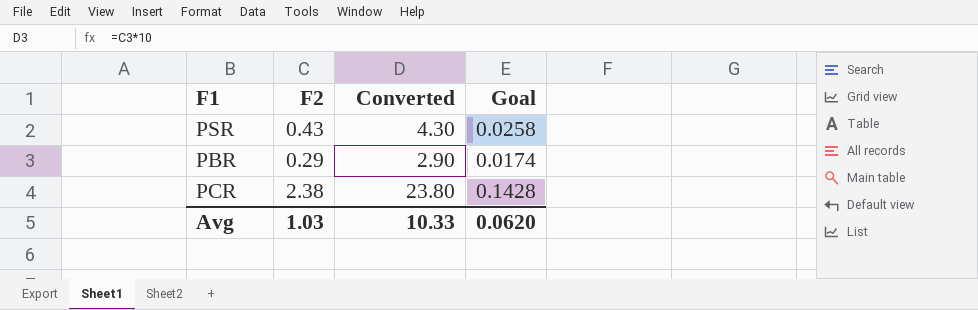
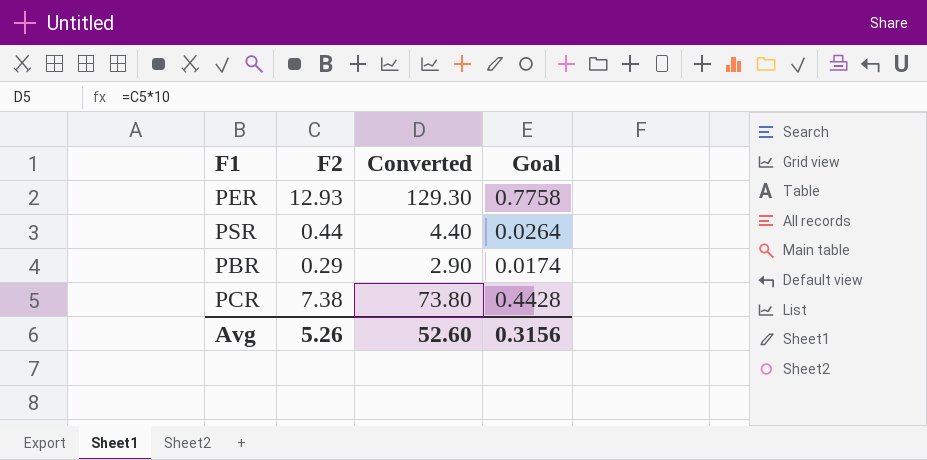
row PER: none -> 12.93 | 129.30 | 0.7758
PSR | F2: 0.43 -> 0.44
PSR | Converted: 4.30 -> 4.40
PSR | Goal: 0.0258 -> 0.0264
PCR | F2: 2.38 -> 7.38
PCR | Converted: 23.80 -> 73.80
PCR | Goal: 0.1428 -> 0.4428
Avg | F2: 1.03 -> 5.26
Avg | Converted: 10.33 -> 52.60
Avg | Goal: 0.0620 -> 0.3156

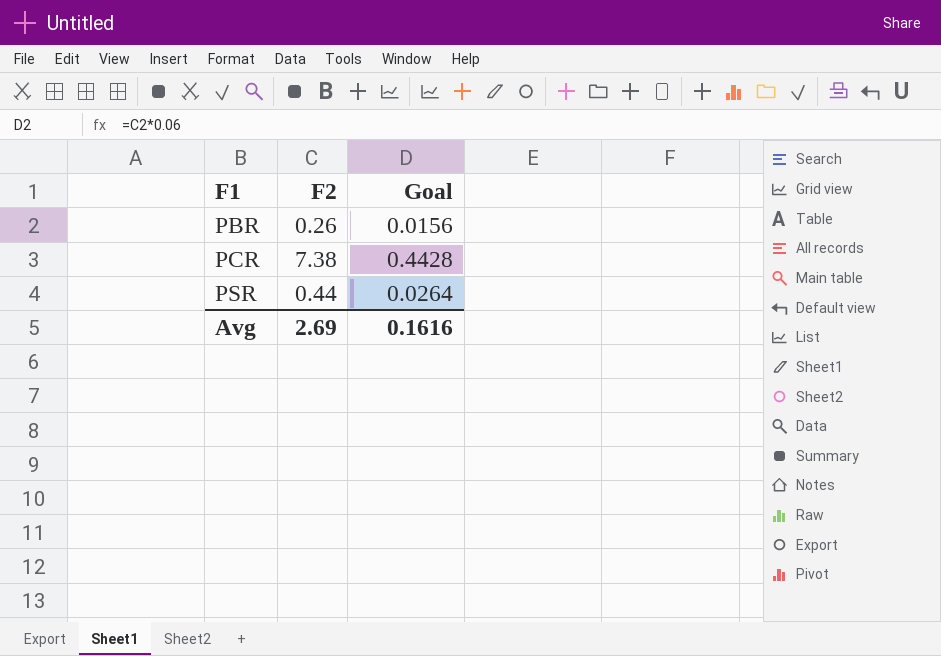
row order: none -> F1 ascending
column Converted | formula: [F2] * 10 -> none
row PER: 12.93 | 129.30 | 0.7758 -> none
PBR | F2: 0.29 -> 0.26
PBR | Goal: 0.0174 -> 0.0156
Avg | F2: 5.26 -> 2.69
Avg | Goal: 0.3156 -> 0.1616

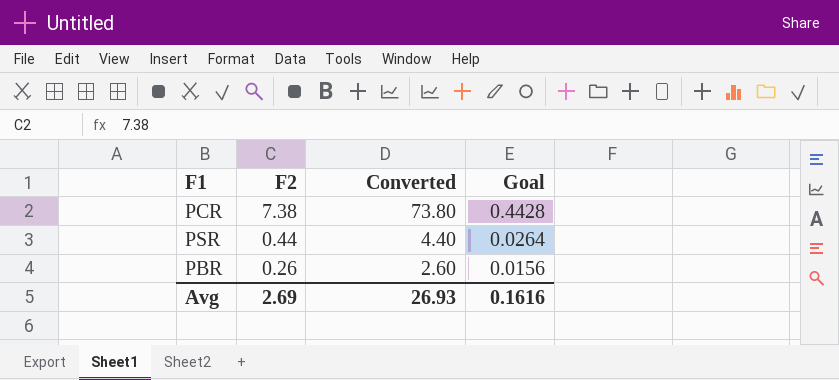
row order: F1 ascending -> F2 descending
column Converted | formula: none -> [F2] * 10

